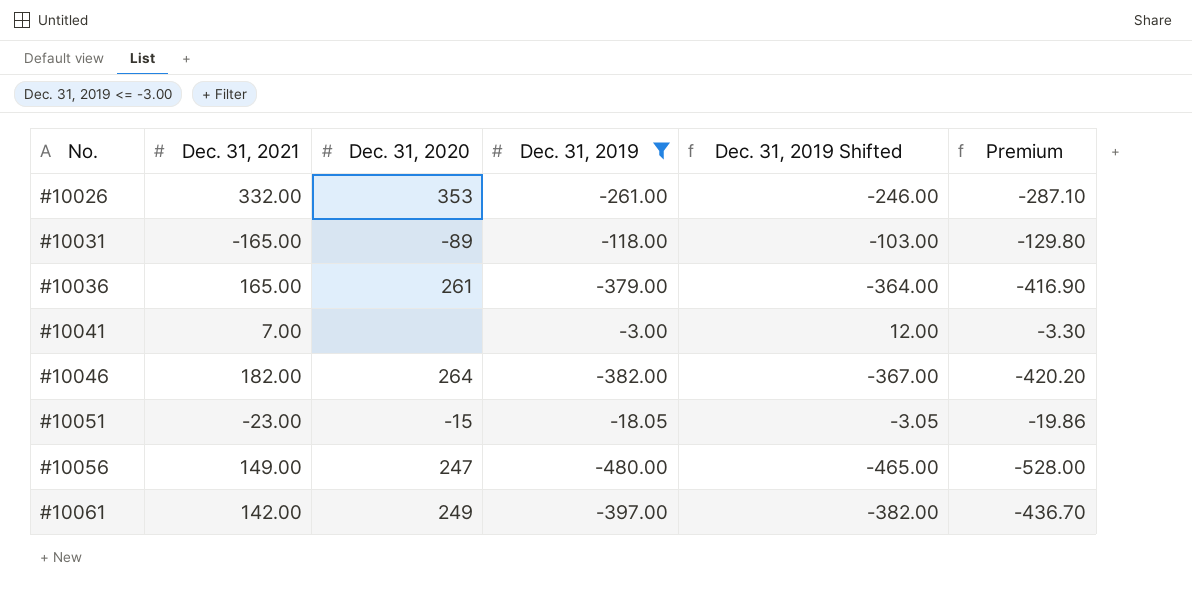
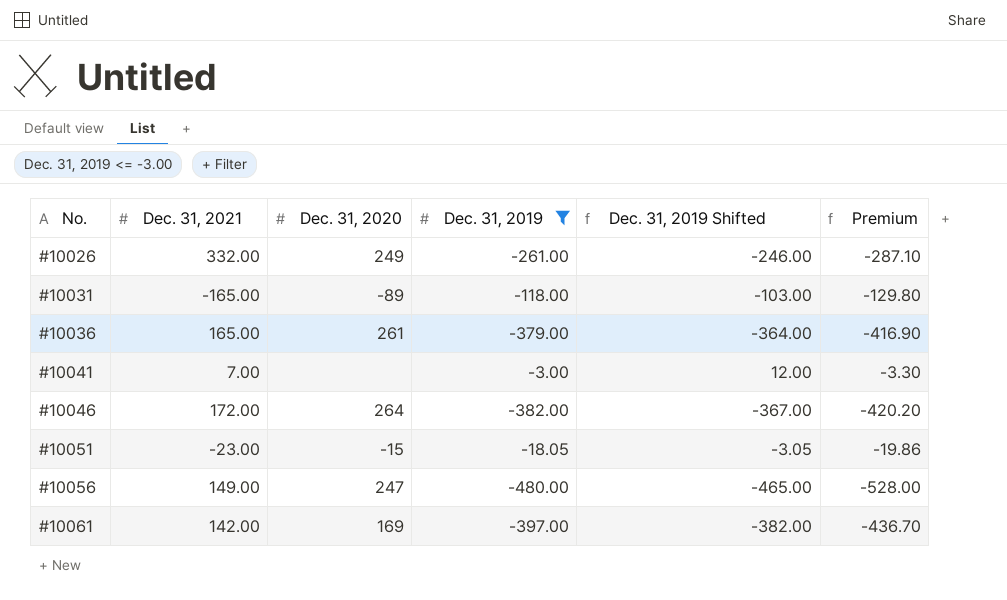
#10026 | Dec. 31, 2020: 353 -> 249
#10046 | Dec. 31, 2021: 182.00 -> 172.00
#10061 | Dec. 31, 2020: 249 -> 169

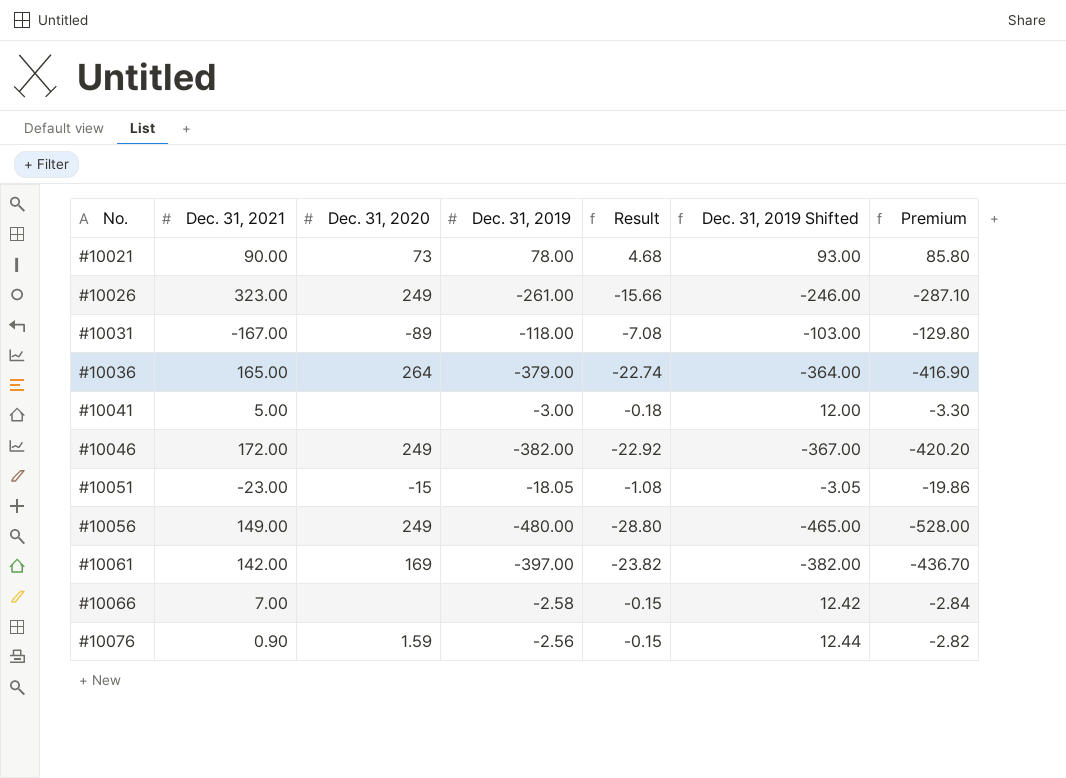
filter: Dec. 31, 2019 <= -3.00 -> none
column Result | formula: none -> [Dec. 31, 2019] * 0.06
#10026 | Dec. 31, 2021: 332.00 -> 323.00
#10031 | Dec. 31, 2021: -165.00 -> -167.00
#10036 | Dec. 31, 2020: 261 -> 264
#10041 | Dec. 31, 2021: 7.00 -> 5.00
#10046 | Dec. 31, 2020: 264 -> 249
#10056 | Dec. 31, 2020: 247 -> 249

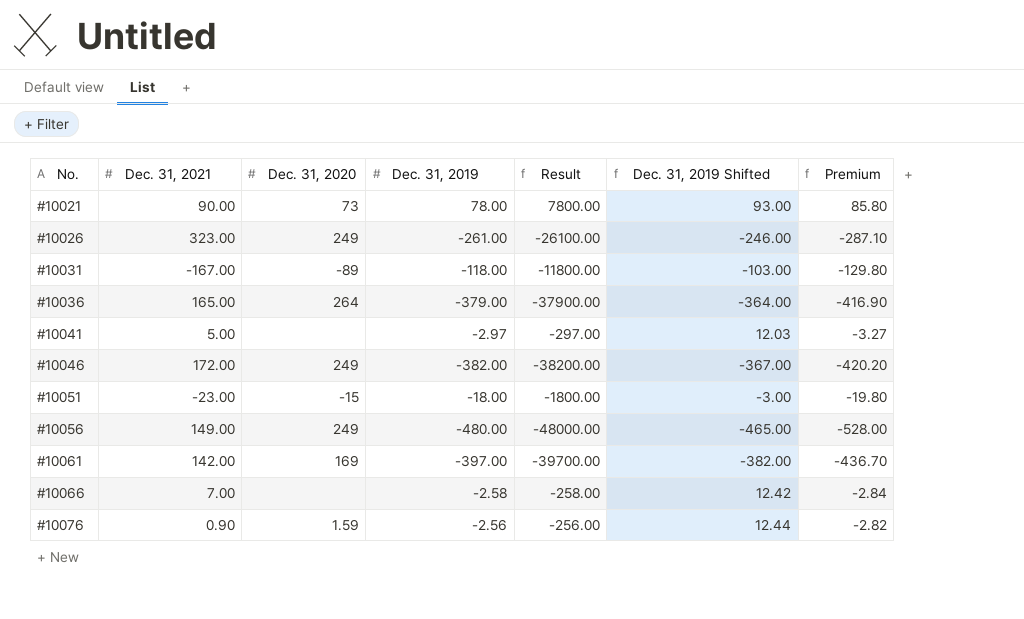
column Result | formula: [Dec. 31, 2019] * 0.06 -> [Dec. 31, 2019] * 100
#10041 | Dec. 31, 2019: -3.00 -> -2.97
#10041 | Dec. 31, 2019 Shifted: 12.00 -> 12.03
#10041 | Premium: -3.30 -> -3.27
#10051 | Dec. 31, 2019: -18.05 -> -18.00
#10051 | Dec. 31, 2019 Shifted: -3.05 -> -3.00
#10051 | Premium: -19.86 -> -19.80

